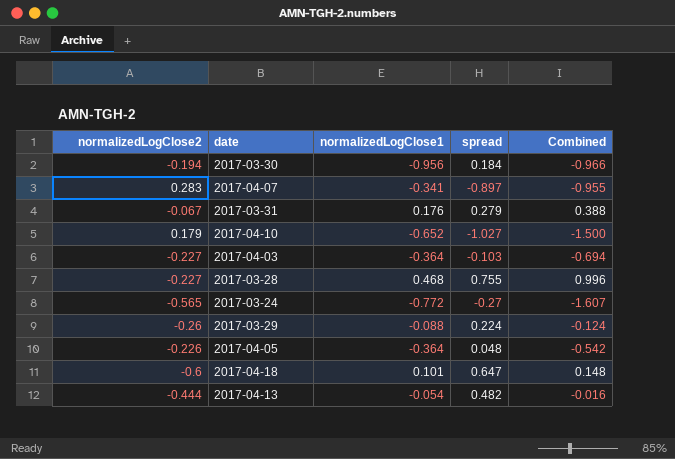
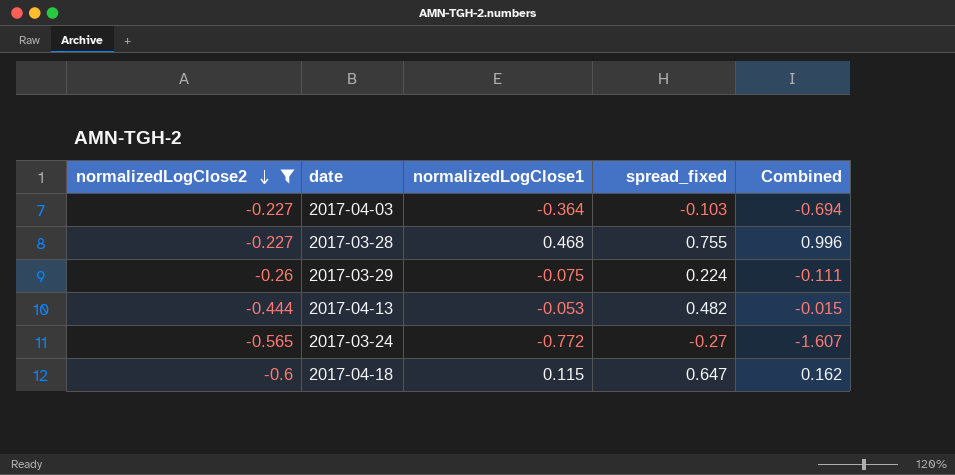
filter: none -> normalizedLogClose2 <= -0.227
row order: none -> normalizedLogClose2 descending
column name: spread -> spread_fixed
2017-03-29 | normalizedLogClose1: -0.088 -> -0.075
2017-03-29 | Combined: -0.124 -> -0.111
2017-04-13 | normalizedLogClose1: -0.054 -> -0.053
2017-04-13 | Combined: -0.016 -> -0.015
2017-04-18 | normalizedLogClose1: 0.101 -> 0.115
2017-04-18 | Combined: 0.148 -> 0.162

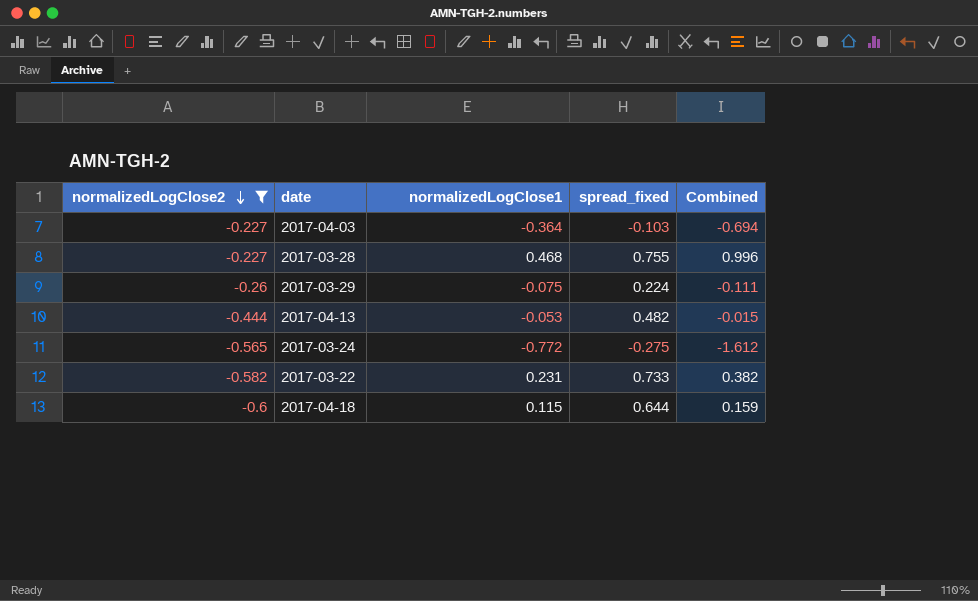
2017-03-24 | spread_fixed: -0.27 -> -0.275
2017-03-24 | Combined: -1.607 -> -1.612
row 2017-03-22: none -> -0.582 | 0.231 | 0.733 | 0.382
2017-04-18 | spread_fixed: 0.647 -> 0.644
2017-04-18 | Combined: 0.162 -> 0.159

